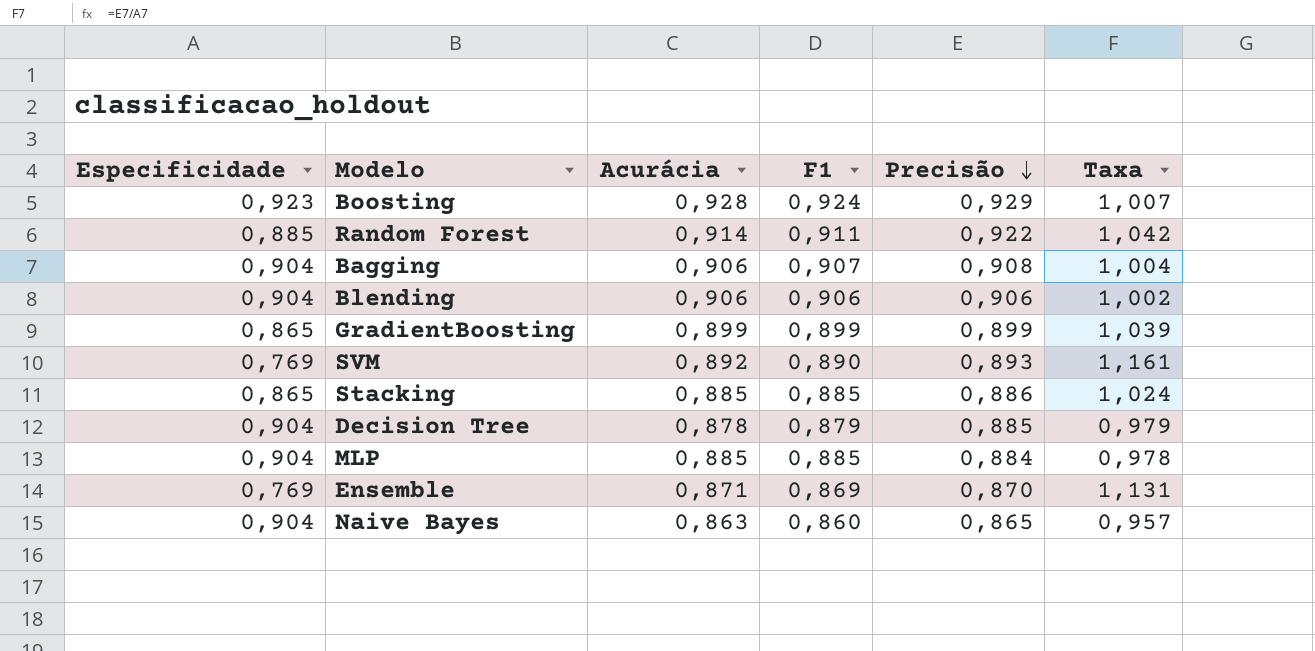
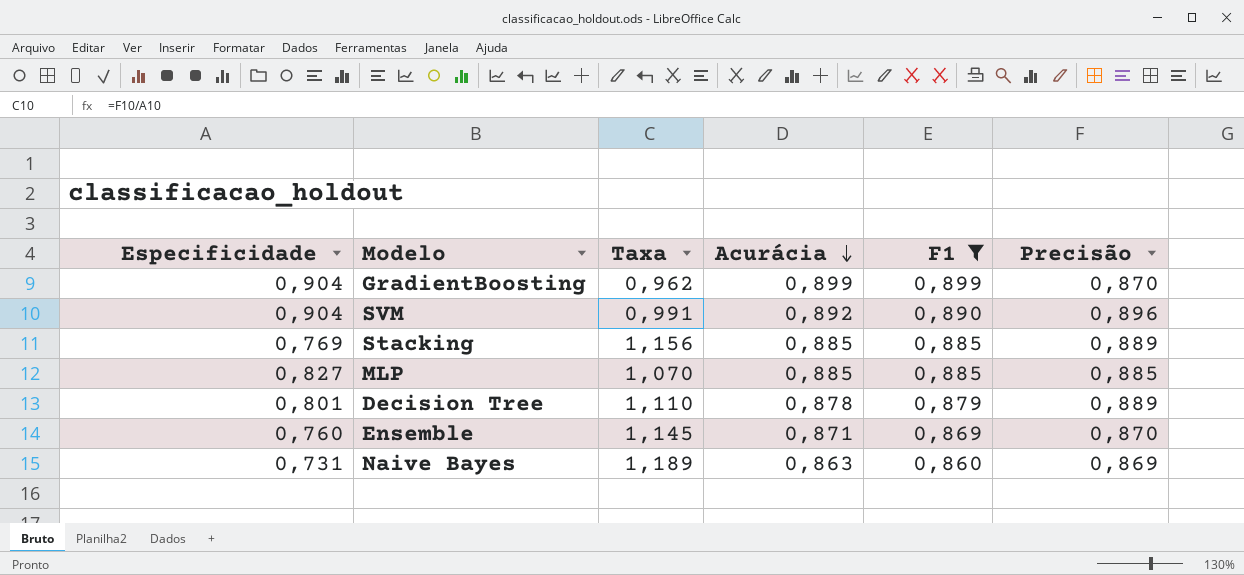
filter: none -> F1 <= 0,899
row order: Precisão descending -> Acurácia descending
column Taxa | position: 6 -> 3
GradientBoosting | Especificidade: 0,865 -> 0,904
GradientBoosting | Taxa: 1,039 -> 0,962
GradientBoosting | Precisão: 0,899 -> 0,870
SVM | Especificidade: 0,769 -> 0,904
SVM | Taxa: 1,161 -> 0,991
SVM | Precisão: 0,893 -> 0,896
Stacking | Especificidade: 0,865 -> 0,769
Stacking | Taxa: 1,024 -> 1,156
Stacking | Precisão: 0,886 -> 0,889
MLP | Especificidade: 0,904 -> 0,827
MLP | Taxa: 0,978 -> 1,070
MLP | Precisão: 0,884 -> 0,885
Decision Tree | Especificidade: 0,904 -> 0,801
Decision Tree | Taxa: 0,979 -> 1,110
Decision Tree | Precisão: 0,885 -> 0,889
Ensemble | Especificidade: 0,769 -> 0,760
Ensemble | Taxa: 1,131 -> 1,145
Naive Bayes | Especificidade: 0,904 -> 0,731
Naive Bayes | Taxa: 0,957 -> 1,189
Naive Bayes | Precisão: 0,865 -> 0,869

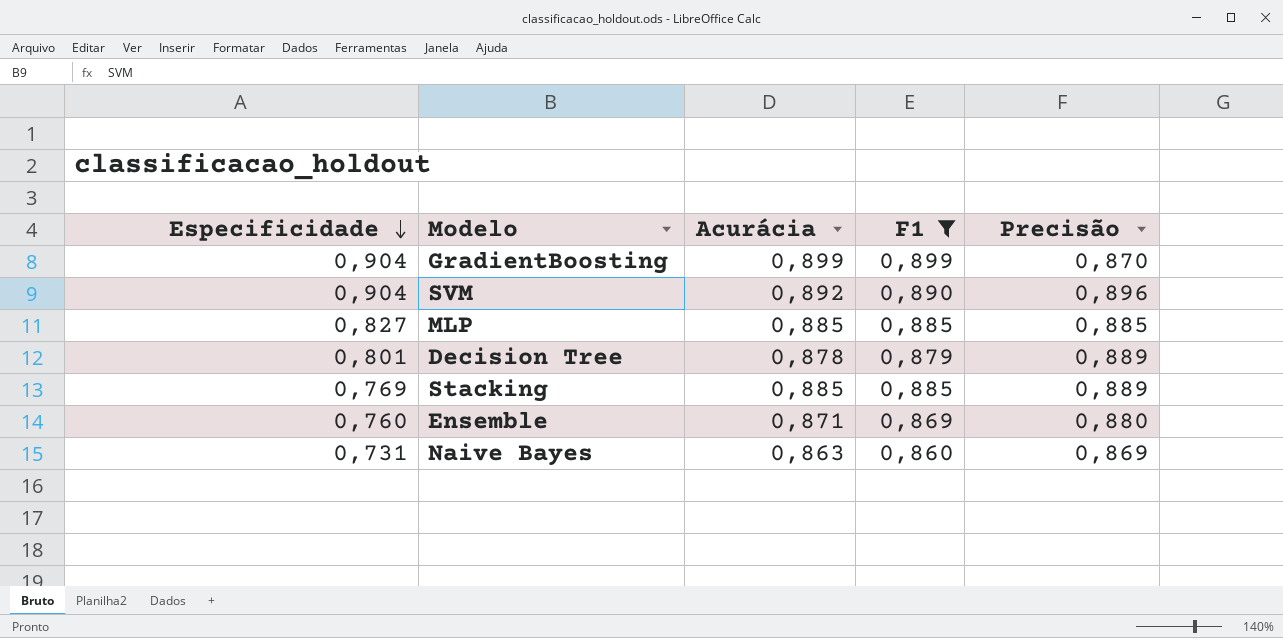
row order: Acurácia descending -> Especificidade descending
column Taxa | formula: [Precisão] / [Especificidade] -> none
Ensemble | Precisão: 0,870 -> 0,880

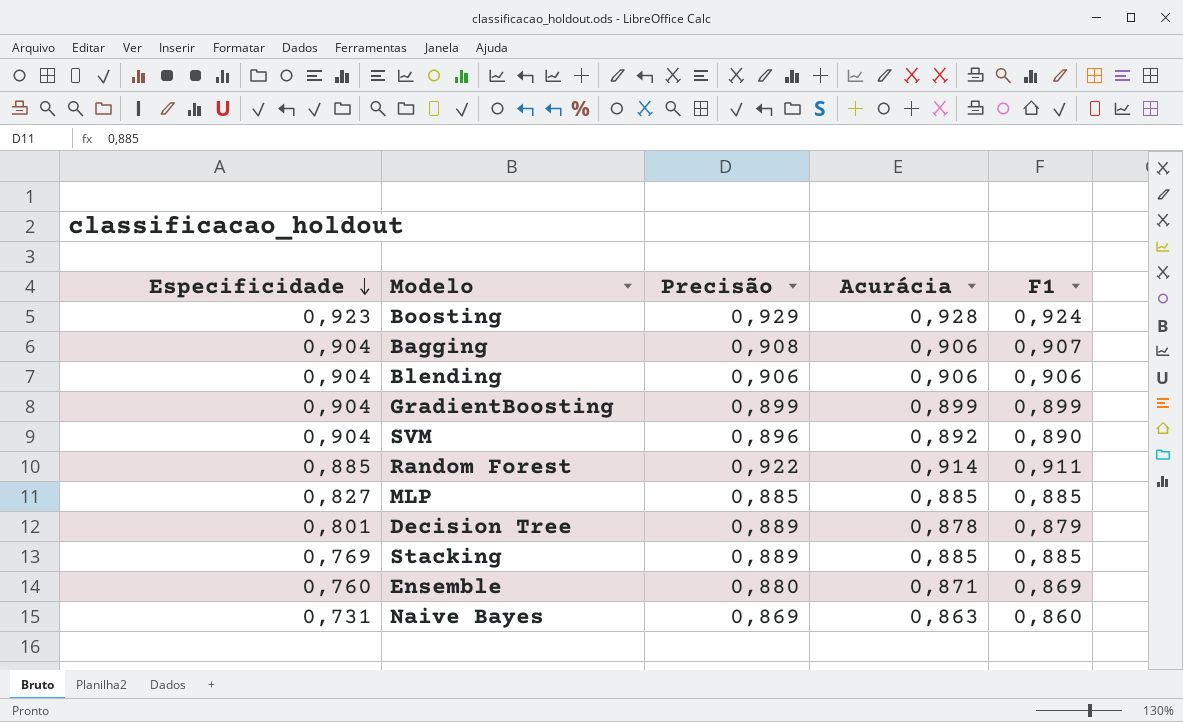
filter: F1 <= 0,899 -> none
column Precisão | position: 5 -> 3
GradientBoosting | Precisão: 0,870 -> 0,899

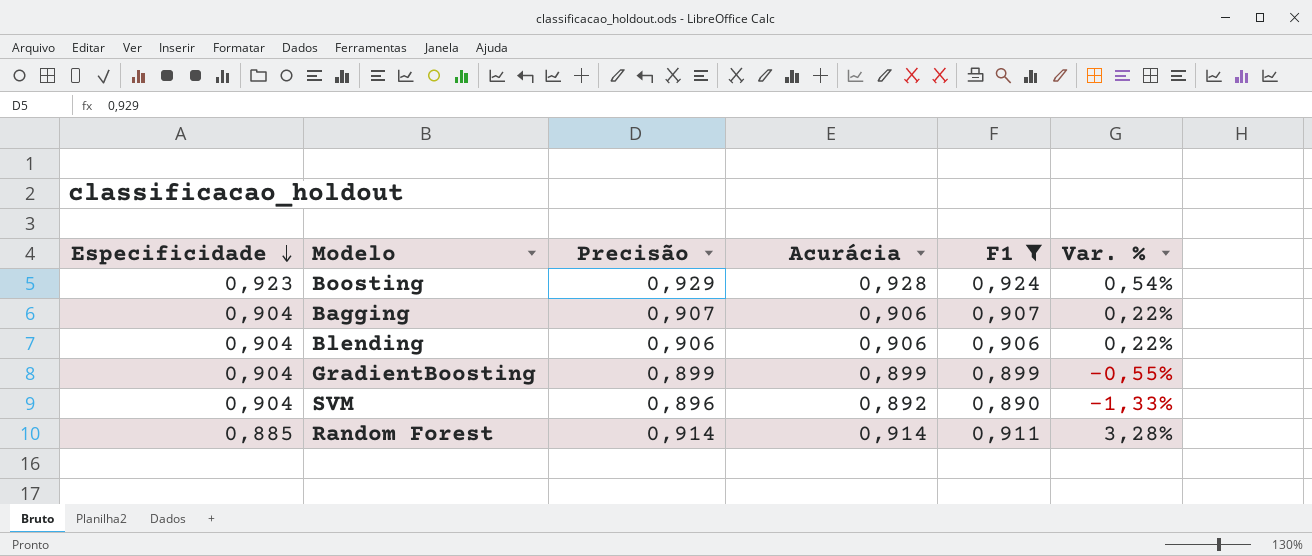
filter: none -> F1 >= 0,890
column Var. % | formula: none -> ([Acurácia] - [Especificidade]) / [Especificidade]
Bagging | Precisão: 0,908 -> 0,907
Random Forest | Precisão: 0,922 -> 0,914

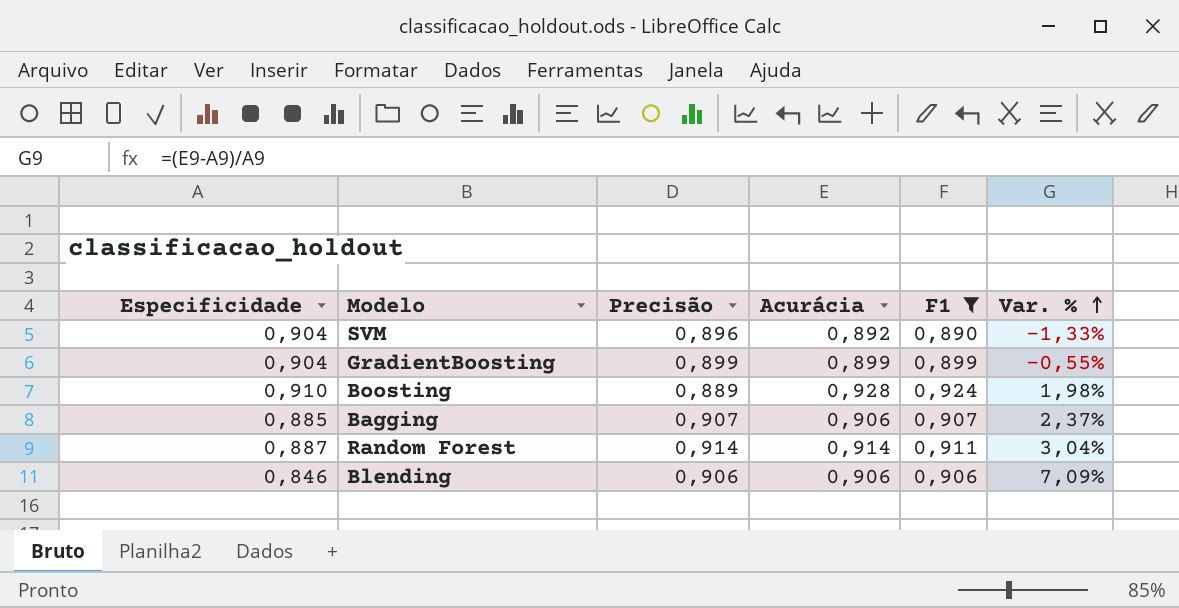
row order: Especificidade descending -> Var. % ascending
Boosting | Especificidade: 0,923 -> 0,910
Boosting | Precisão: 0,929 -> 0,889
Boosting | Var. %: 0,54% -> 1,98%
Bagging | Especificidade: 0,904 -> 0,885
Bagging | Var. %: 0,22% -> 2,37%
Random Forest | Especificidade: 0,885 -> 0,887
Random Forest | Var. %: 3,28% -> 3,04%
Blending | Especificidade: 0,904 -> 0,846
Blending | Var. %: 0,22% -> 7,09%

